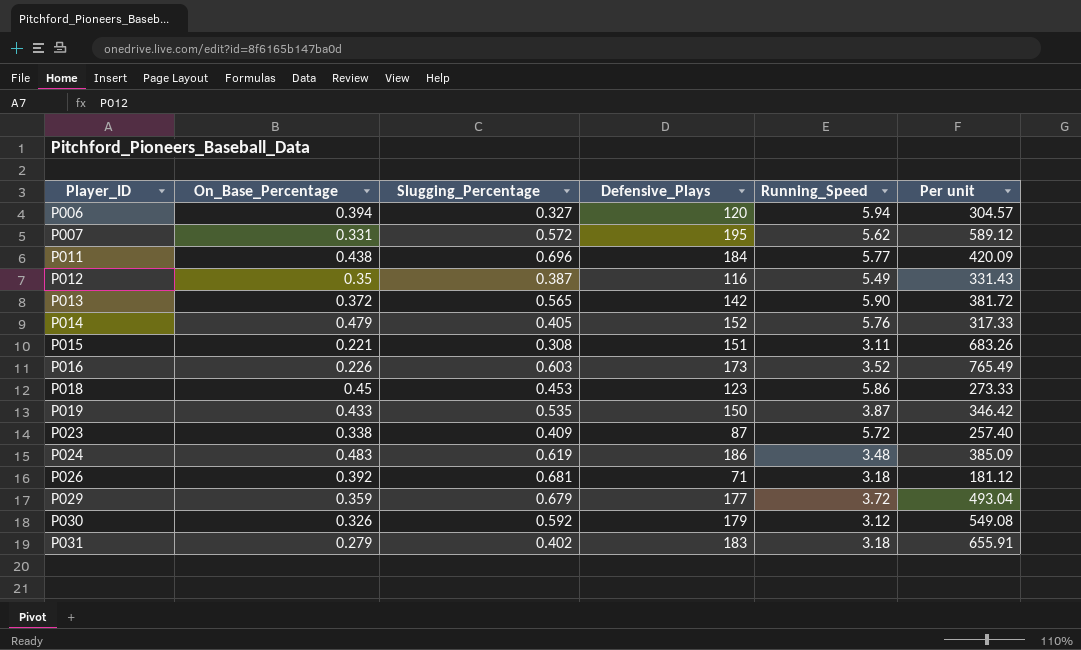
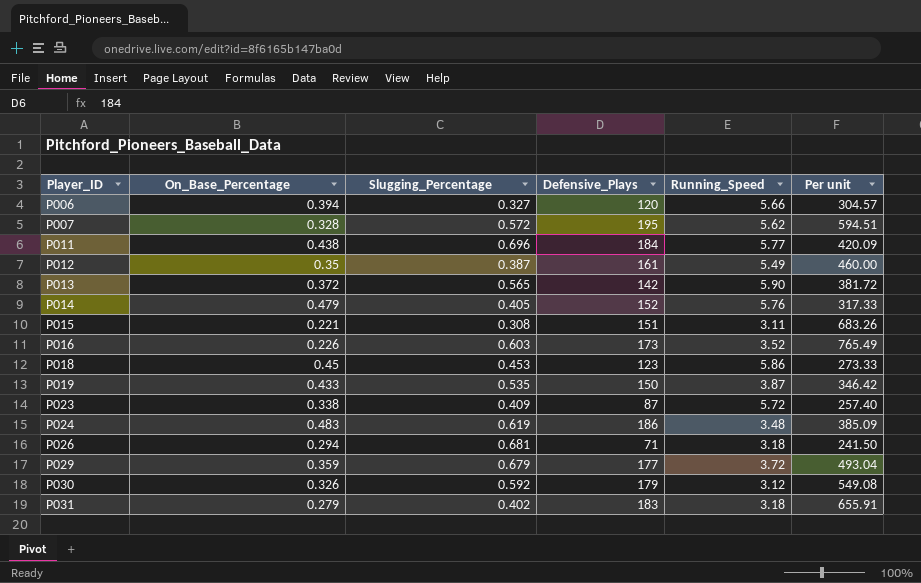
P006 | Running_Speed: 5.94 -> 5.66
P007 | On_Base_Percentage: 0.331 -> 0.328
P007 | Per unit: 589.12 -> 594.51
P012 | Defensive_Plays: 116 -> 161
P012 | Per unit: 331.43 -> 460.00
P026 | On_Base_Percentage: 0.392 -> 0.294
P026 | Per unit: 181.12 -> 241.50

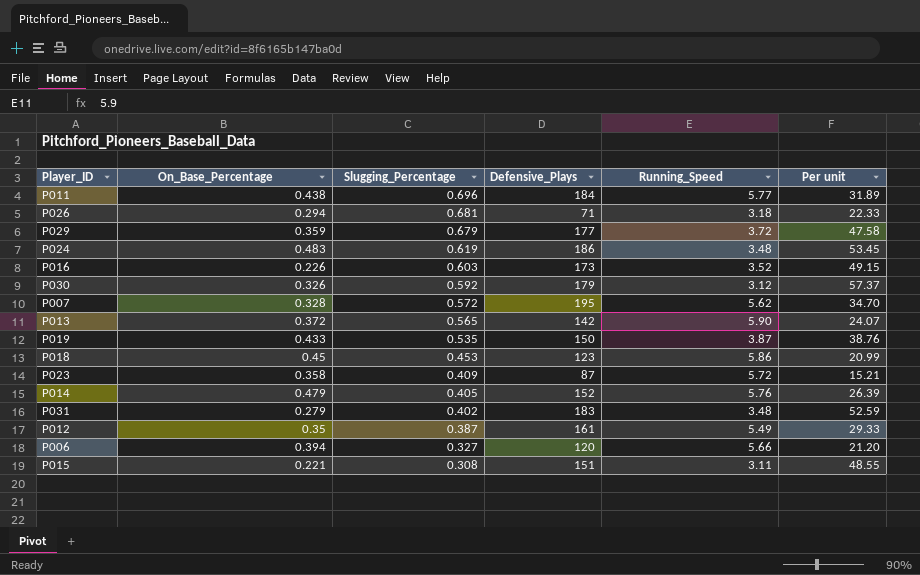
row order: Player_ID ascending -> Slugging_Percentage descending
column Per unit | formula: [Defensive_Plays] / [On_Base_Percentage] -> [Defensive_Plays] / [Running_Speed]
P023 | On_Base_Percentage: 0.338 -> 0.358
P031 | Running_Speed: 3.18 -> 3.48

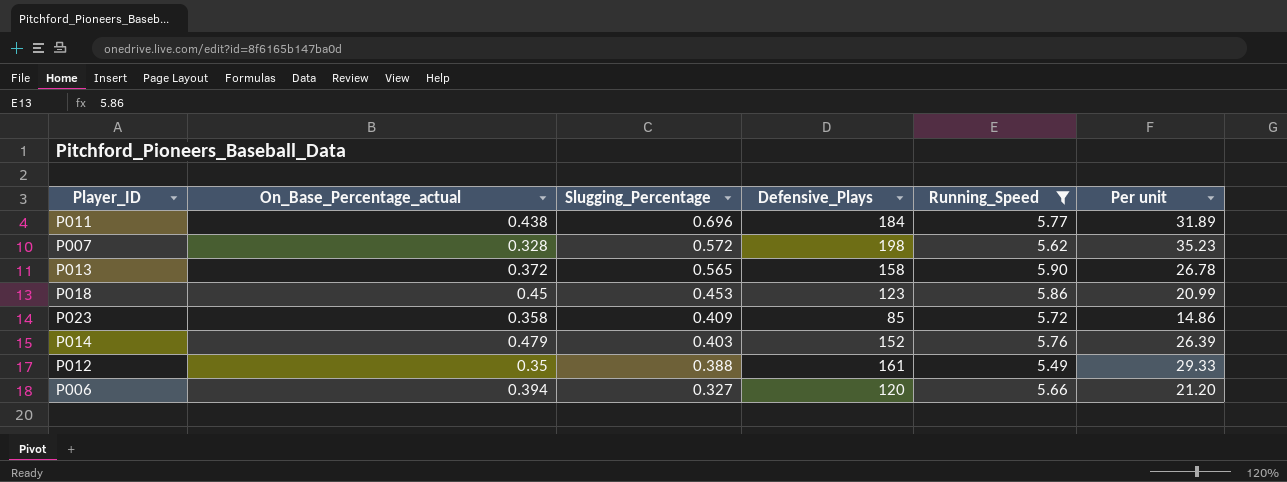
filter: none -> Running_Speed >= 5.49
column name: On_Base_Percentage -> On_Base_Percentage_actual
P007 | Defensive_Plays: 195 -> 198
P007 | Per unit: 34.70 -> 35.23
P013 | Defensive_Plays: 142 -> 158
P013 | Per unit: 24.07 -> 26.78
P023 | Defensive_Plays: 87 -> 85
P023 | Per unit: 15.21 -> 14.86
P014 | Slugging_Percentage: 0.405 -> 0.403
P012 | Slugging_Percentage: 0.387 -> 0.388

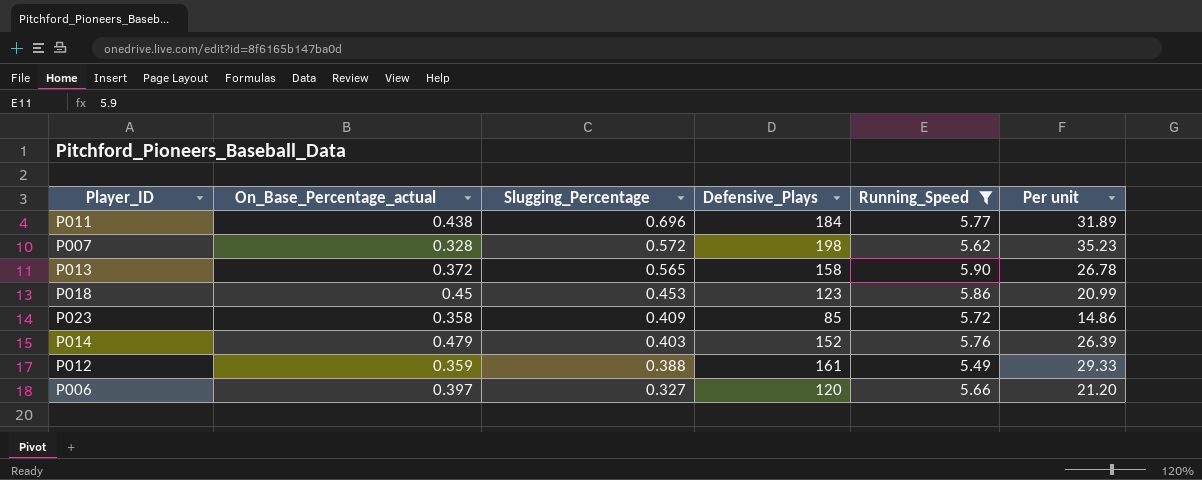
P012 | On_Base_Percentage_actual: 0.35 -> 0.359
P006 | On_Base_Percentage_actual: 0.394 -> 0.397

